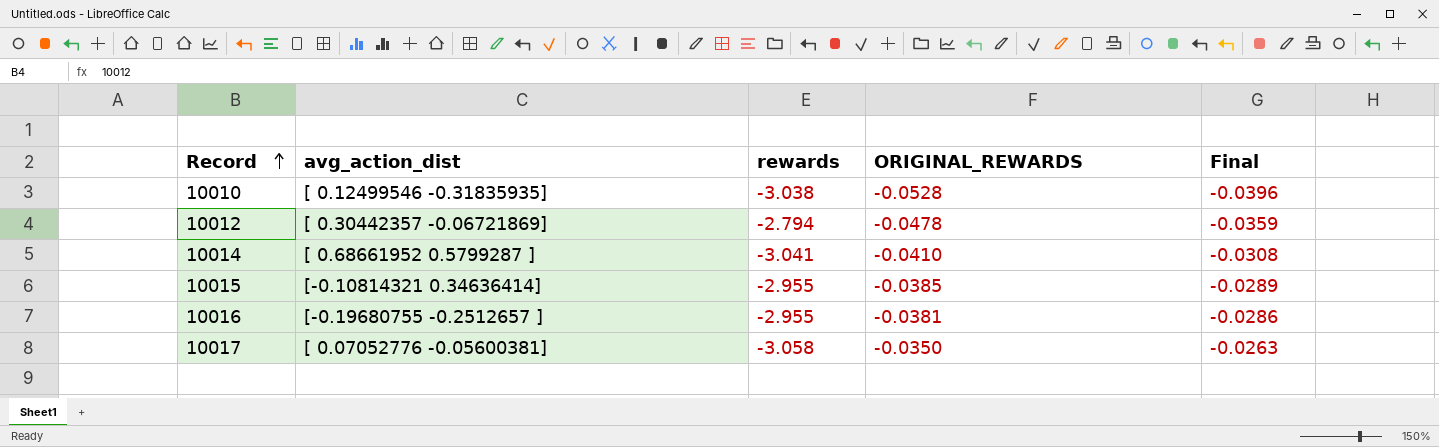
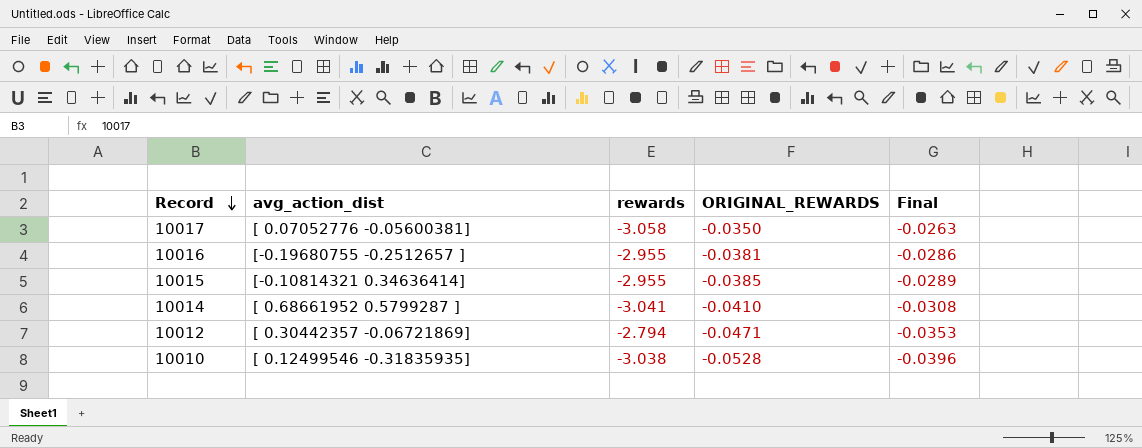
row order: Record ascending -> Record descending
10012 | ORIGINAL_REWARDS: -0.0478 -> -0.0471
10012 | Final: -0.0359 -> -0.0353

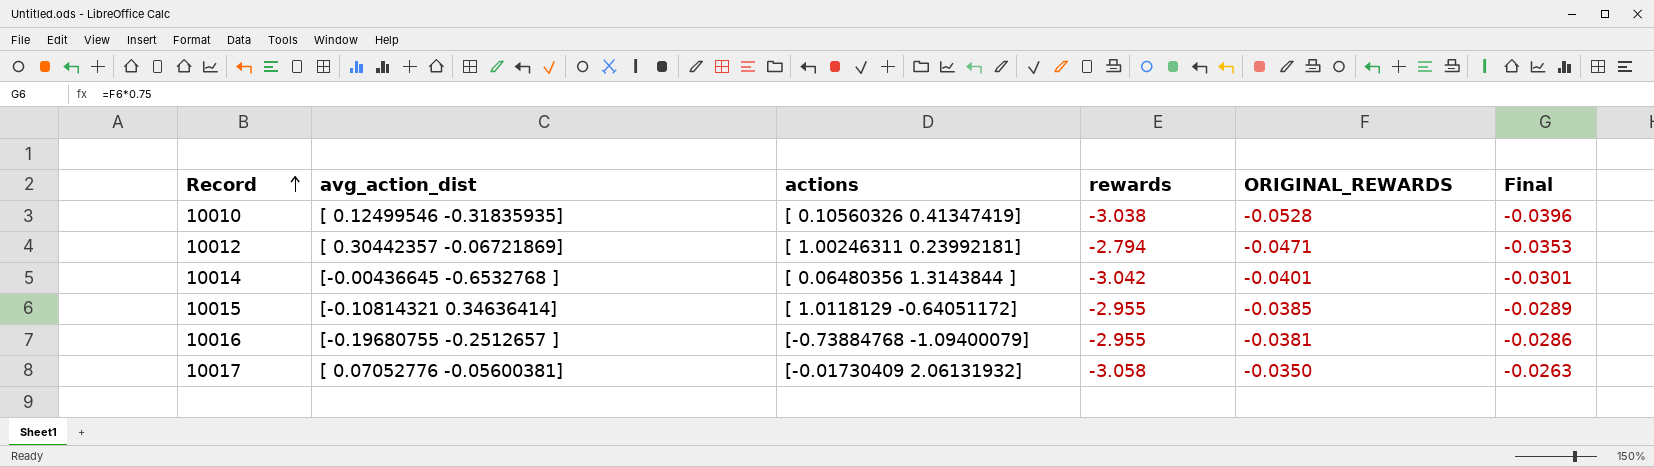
row order: Record descending -> Record ascending
column actions | position: none -> 3
10014 | avg_action_dist: [ 0.68661952 0.5799287 ] -> [-0.00436645 -0.6532768 ]
10014 | rewards: -3.041 -> -3.042
10014 | ORIGINAL_REWARDS: -0.0410 -> -0.0401
10014 | Final: -0.0308 -> -0.0301

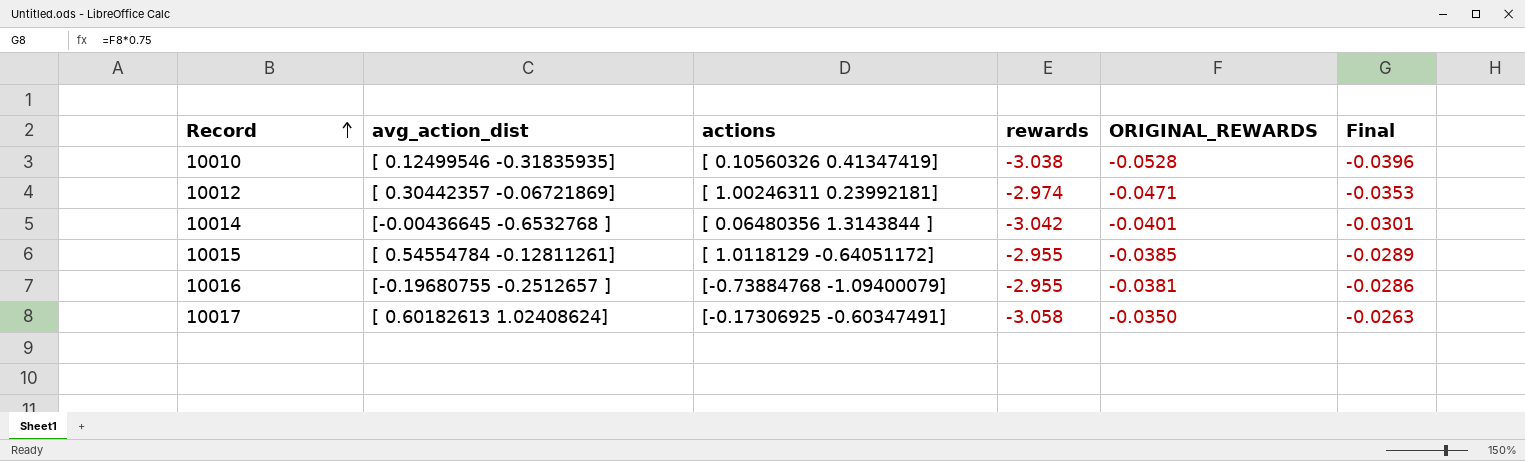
10012 | rewards: -2.794 -> -2.974
10015 | avg_action_dist: [-0.10814321 0.34636414] -> [ 0.54554784 -0.12811261]
10017 | avg_action_dist: [ 0.07052776 -0.05600381] -> [ 0.60182613 1.02408624]
10017 | actions: [-0.01730409 2.06131932] -> [-0.17306925 -0.60347491]

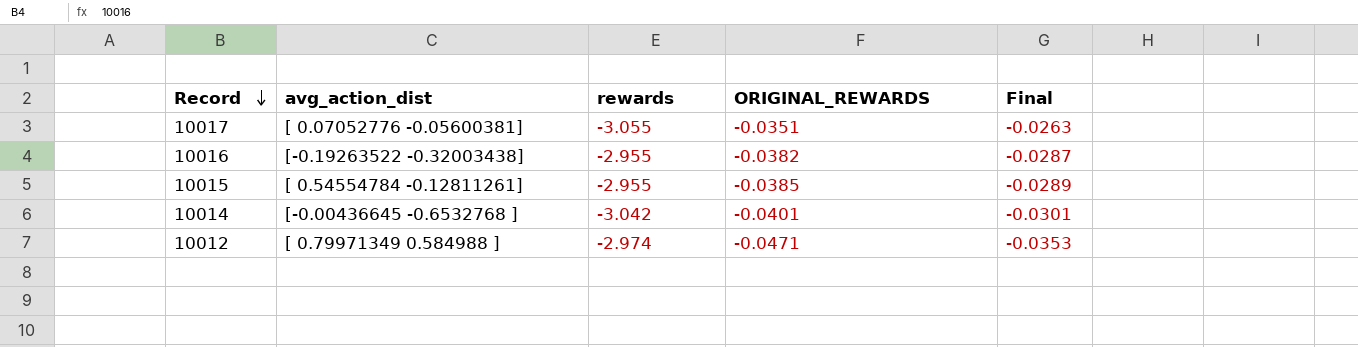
row order: Record ascending -> Record descending
column actions | position: 3 -> none
row 10010: [ 0.12499546 -0.31835935] | [ 0.10560326 0.41347419] | -3.038 | -0.0528 | -0.0396 -> none
10017 | avg_action_dist: [ 0.60182613 1.02408624] -> [ 0.07052776 -0.05600381]
10017 | rewards: -3.058 -> -3.055
10017 | ORIGINAL_REWARDS: -0.0350 -> -0.0351
10016 | avg_action_dist: [-0.19680755 -0.2512657 ] -> [-0.19263522 -0.32003438]
10016 | ORIGINAL_REWARDS: -0.0381 -> -0.0382
10016 | Final: -0.0286 -> -0.0287
10012 | avg_action_dist: [ 0.30442357 -0.06721869] -> [ 0.79971349 0.584988 ]

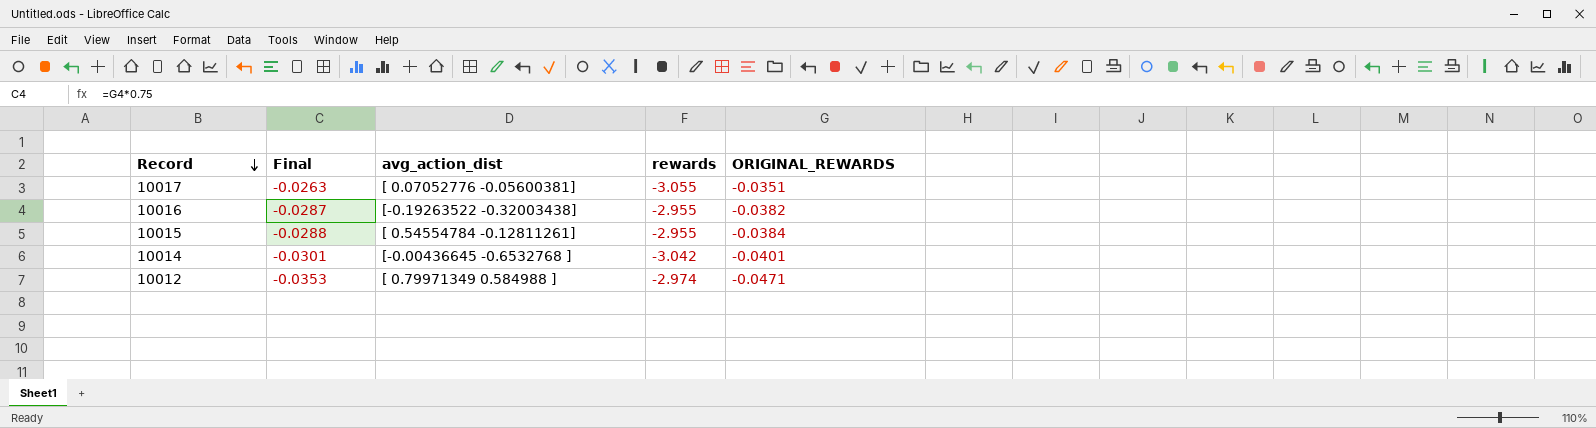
column Final | position: 5 -> 2
10015 | Final: -0.0289 -> -0.0288
10015 | ORIGINAL_REWARDS: -0.0385 -> -0.0384

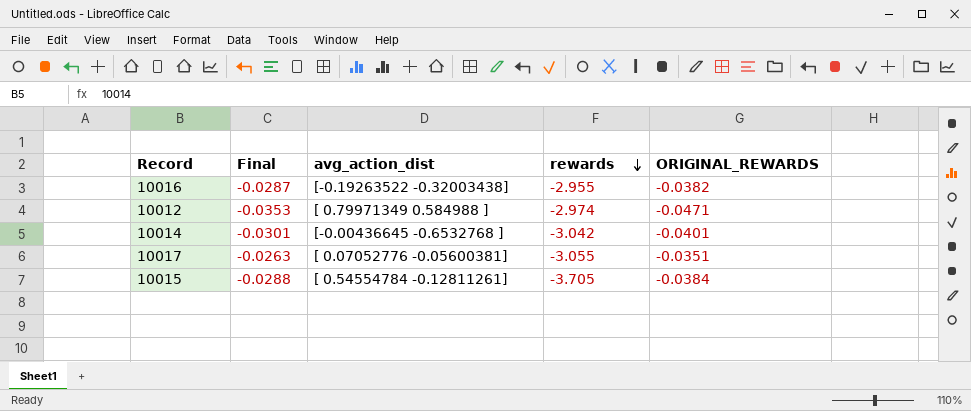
row order: Record descending -> rewards descending
10015 | rewards: -2.955 -> -3.705

